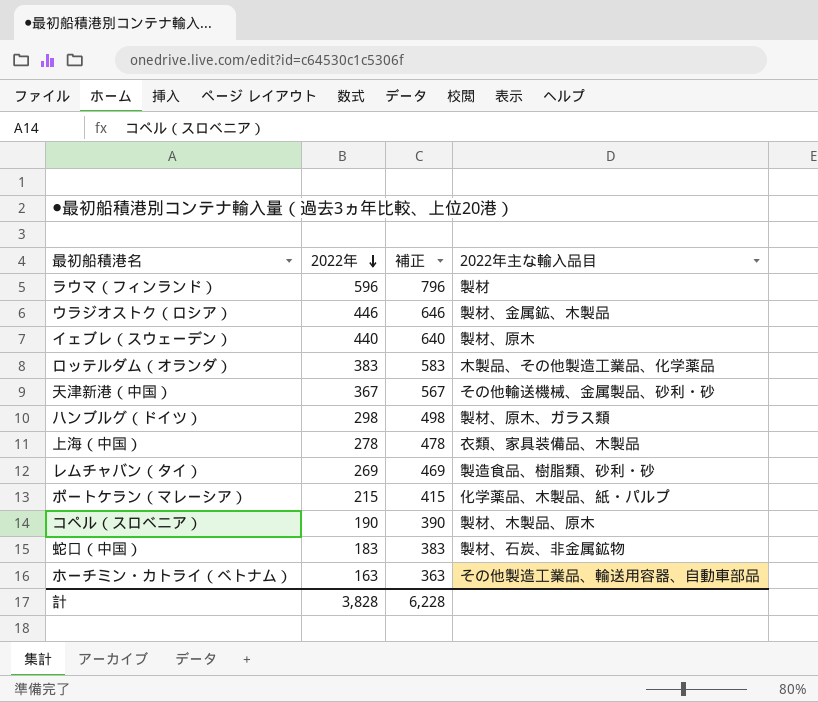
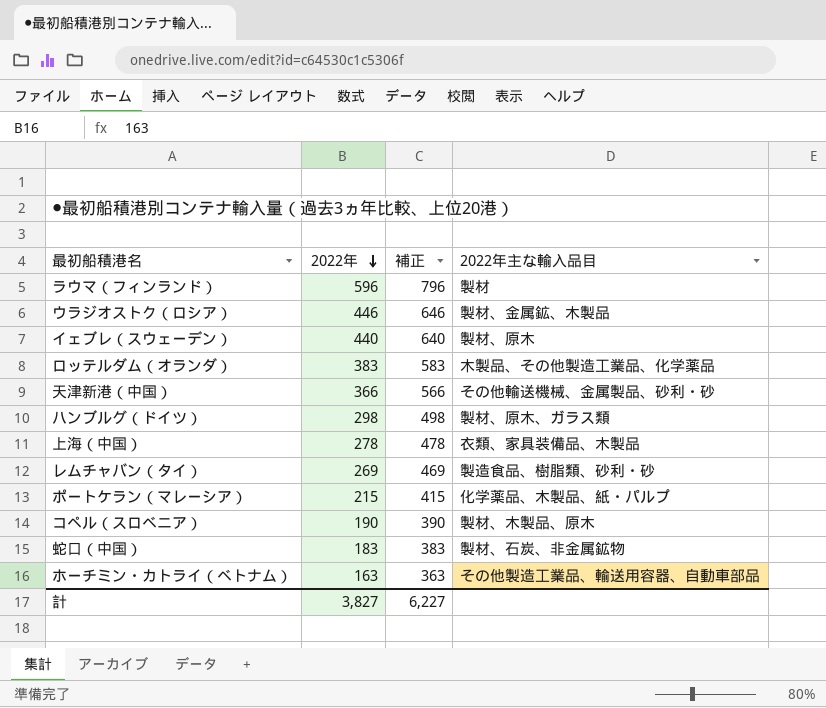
天津新港（中国） | 2022年: 367 -> 366
天津新港（中国） | 補正: 567 -> 566
計 | 2022年: 3,828 -> 3,827
計 | 補正: 6,228 -> 6,227

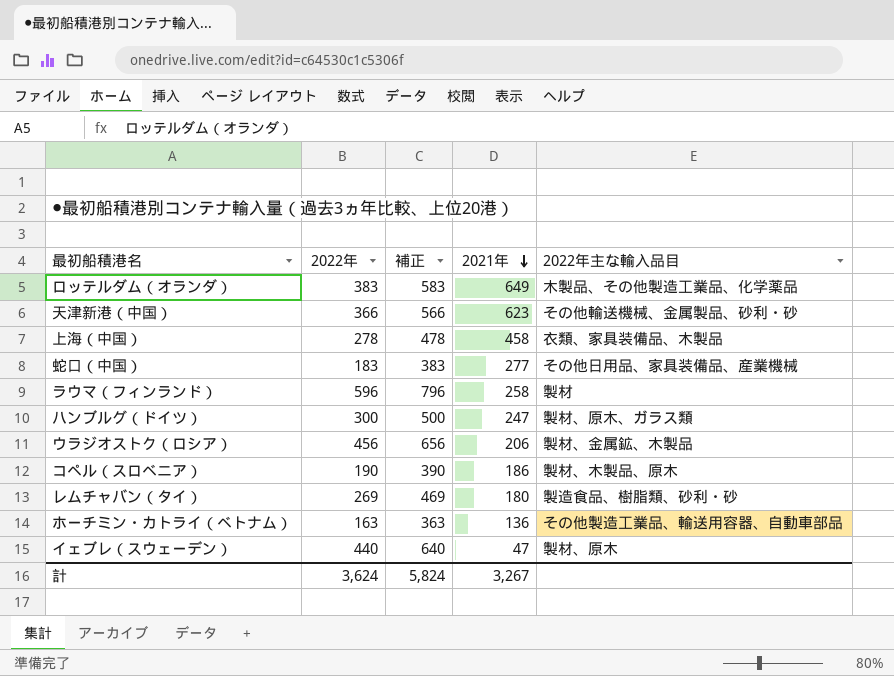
row order: 2022年 descending -> 2021年 descending
column 2021年 | position: none -> 4
row ポートケラン（マレーシア）: 215 | 415 | 化学薬品、木製品、紙・パルプ -> none
蛇口（中国） | 2022年主な輸入品目: 製材、石炭、非金属鉱物 -> その他日用品、家具装備品、産業機械
ハンブルグ（ドイツ） | 2022年: 298 -> 300
ハンブルグ（ドイツ） | 補正: 498 -> 500
ウラジオストク（ロシア） | 2022年: 446 -> 456
ウラジオストク（ロシア） | 補正: 646 -> 656
計 | 2022年: 3,827 -> 3,624
計 | 補正: 6,227 -> 5,824

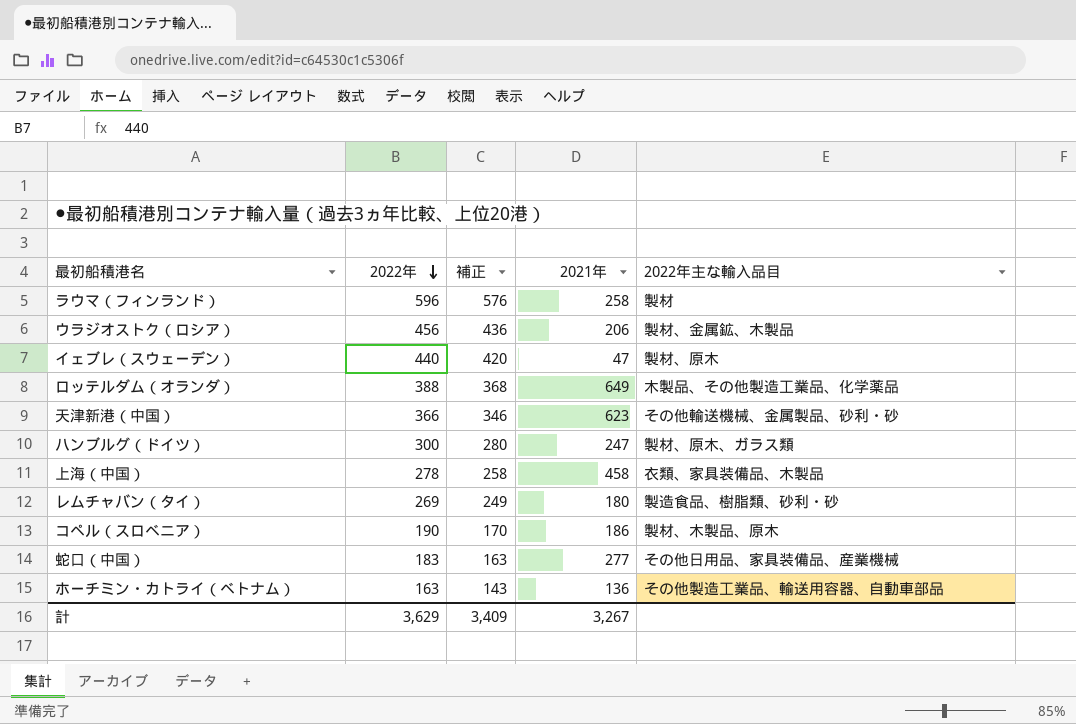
row order: 2021年 descending -> 2022年 descending
column 補正 | formula: [2022年] + 200 -> [2022年] - 20
ロッテルダム（オランダ） | 2022年: 383 -> 388
計 | 2022年: 3,624 -> 3,629
計 | 補正: 5,824 -> 3,409

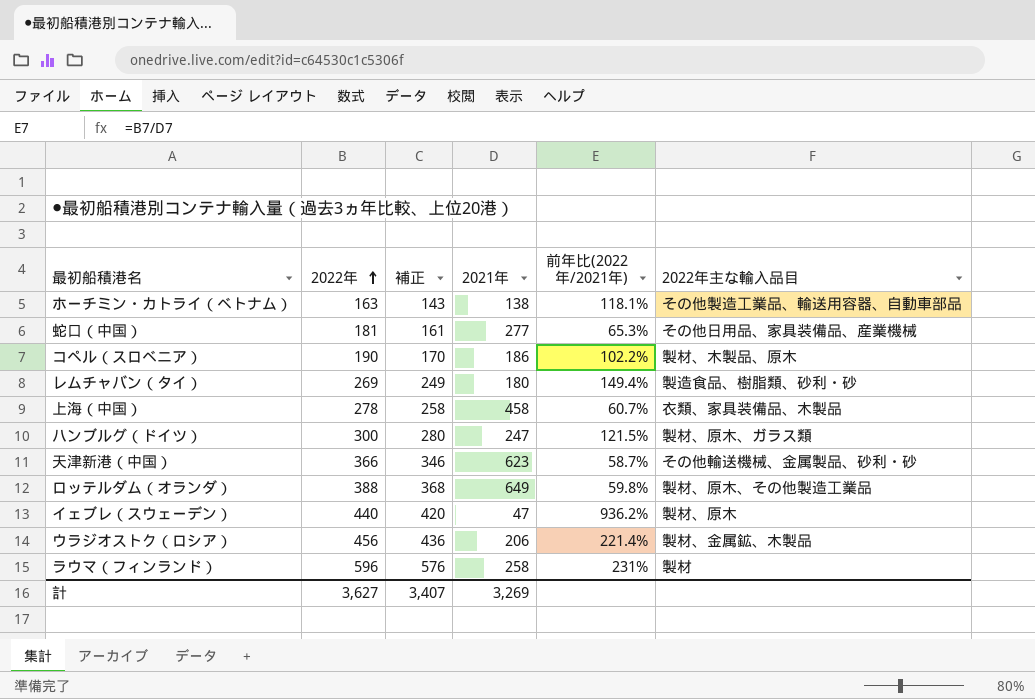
row order: 2022年 descending -> 2022年 ascending
column 前年比(2022年/2021年) | formula: none -> [2022年] / [2021年]
ホーチミン・カトライ（ベトナム） | 2021年: 136 -> 138
蛇口（中国） | 2022年: 183 -> 181
蛇口（中国） | 補正: 163 -> 161
ロッテルダム（オランダ） | 2022年主な輸入品目: 木製品、その他製造工業品、化学薬品 -> 製材、原木、その他製造工業品
計 | 2022年: 3,629 -> 3,627
計 | 補正: 3,409 -> 3,407
計 | 2021年: 3,267 -> 3,269

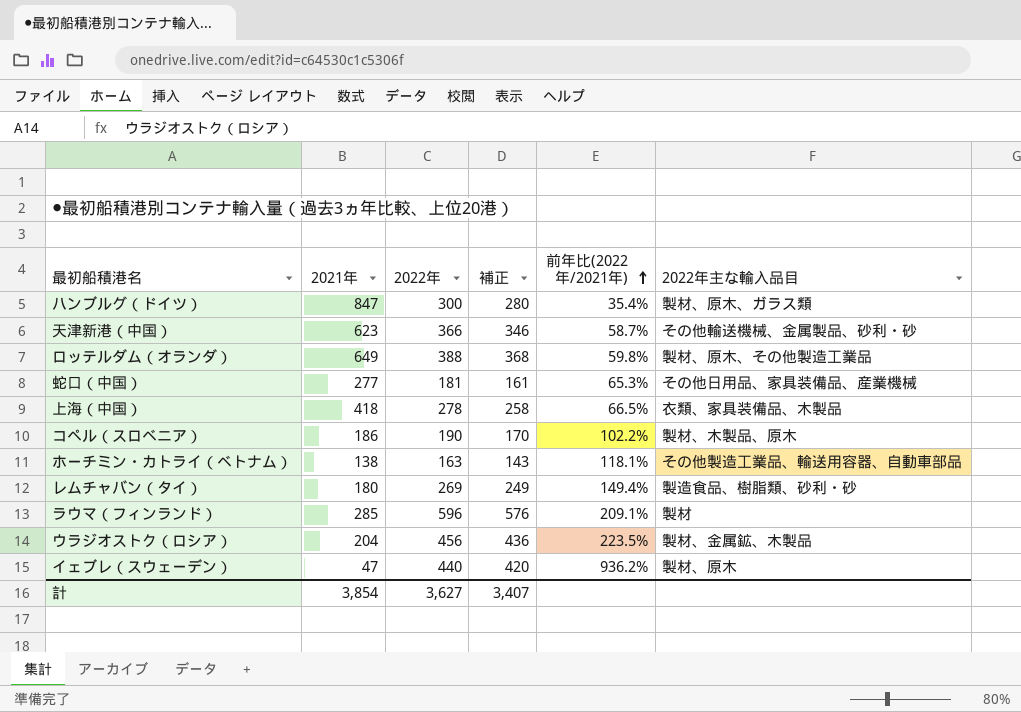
row order: 2022年 ascending -> 前年比(2022年/2021年) ascending
column 2021年 | position: 4 -> 2
ハンブルグ（ドイツ） | 2021年: 247 -> 847
ハンブルグ（ドイツ） | 前年比(2022年/2021年): 121.5% -> 35.4%
上海（中国） | 2021年: 458 -> 418
上海（中国） | 前年比(2022年/2021年): 60.7% -> 66.5%
ラウマ（フィンランド） | 2021年: 258 -> 285
ラウマ（フィンランド） | 前年比(2022年/2021年): 231% -> 209.1%
ウラジオストク（ロシア） | 2021年: 206 -> 204
ウラジオストク（ロシア） | 前年比(2022年/2021年): 221.4% -> 223.5%
計 | 2021年: 3,269 -> 3,854

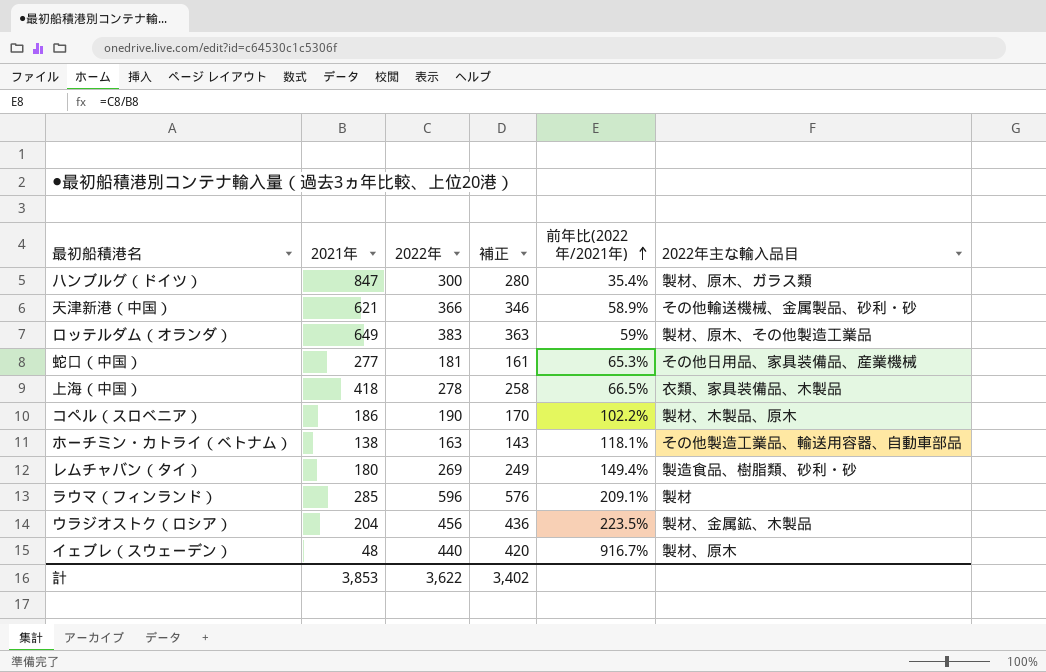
天津新港（中国） | 2021年: 623 -> 621
天津新港（中国） | 前年比(2022年/2021年): 58.7% -> 58.9%
ロッテルダム（オランダ） | 2022年: 388 -> 383
ロッテルダム（オランダ） | 補正: 368 -> 363
ロッテルダム（オランダ） | 前年比(2022年/2021年): 59.8% -> 59%
イェブレ（スウェーデン） | 2021年: 47 -> 48
イェブレ（スウェーデン） | 前年比(2022年/2021年): 936.2% -> 916.7%
計 | 2021年: 3,854 -> 3,853
計 | 2022年: 3,627 -> 3,622
計 | 補正: 3,407 -> 3,402

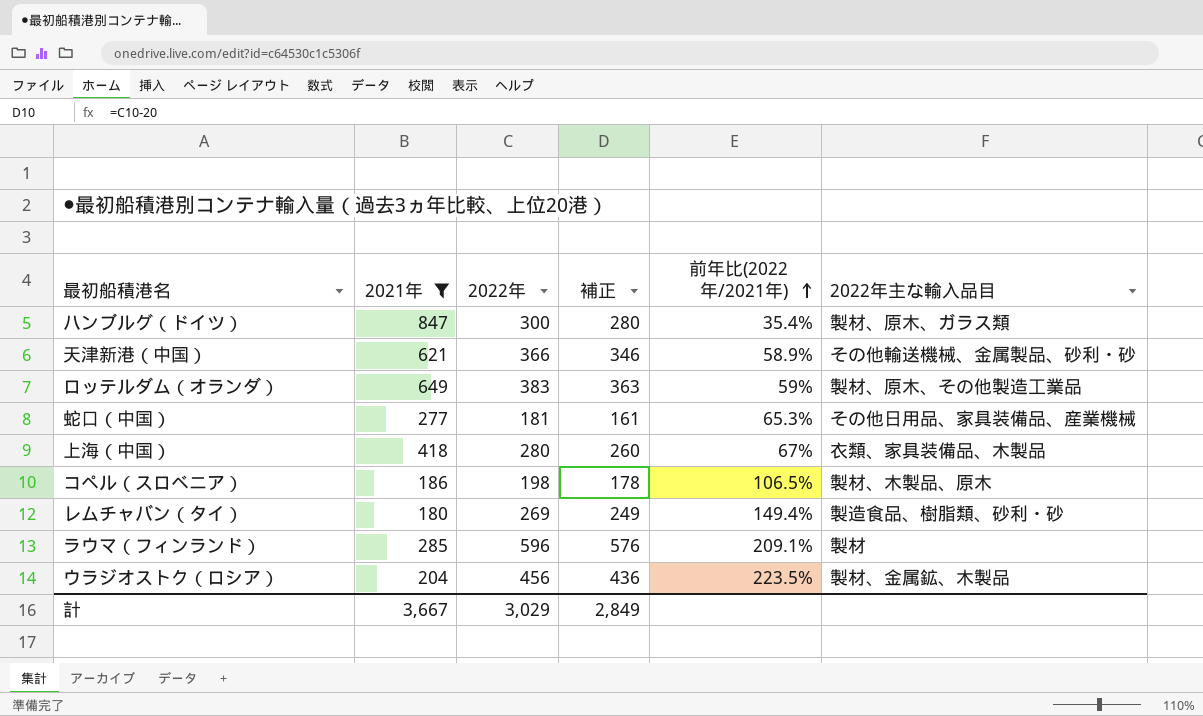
filter: none -> 2021年 >= 180
上海（中国） | 2022年: 278 -> 280
上海（中国） | 補正: 258 -> 260
上海（中国） | 前年比(2022年/2021年): 66.5% -> 67%
コペル（スロベニア） | 2022年: 190 -> 198
コペル（スロベニア） | 補正: 170 -> 178
コペル（スロベニア） | 前年比(2022年/2021年): 102.2% -> 106.5%
計 | 2021年: 3,853 -> 3,667
計 | 2022年: 3,622 -> 3,029
計 | 補正: 3,402 -> 2,849

